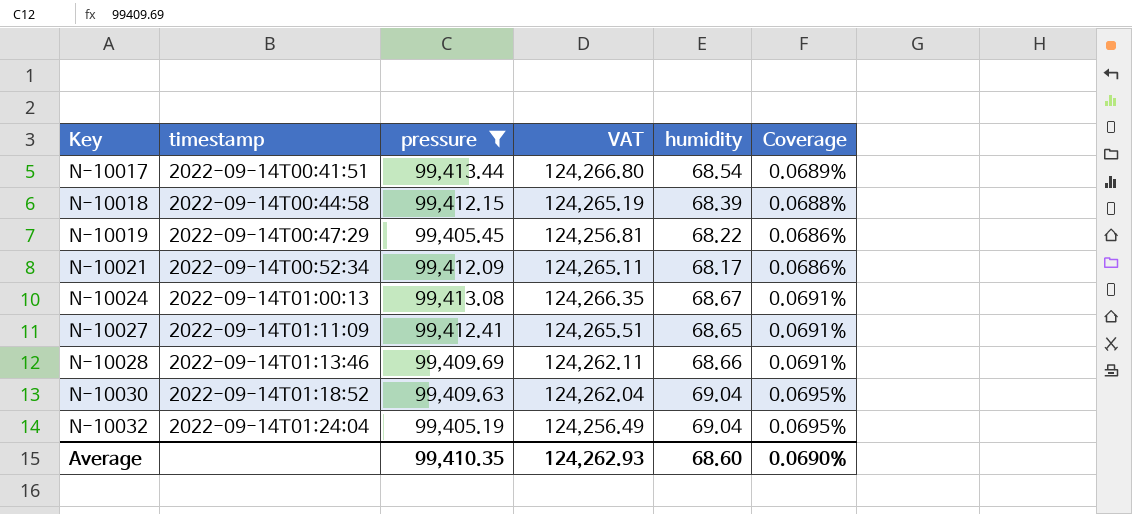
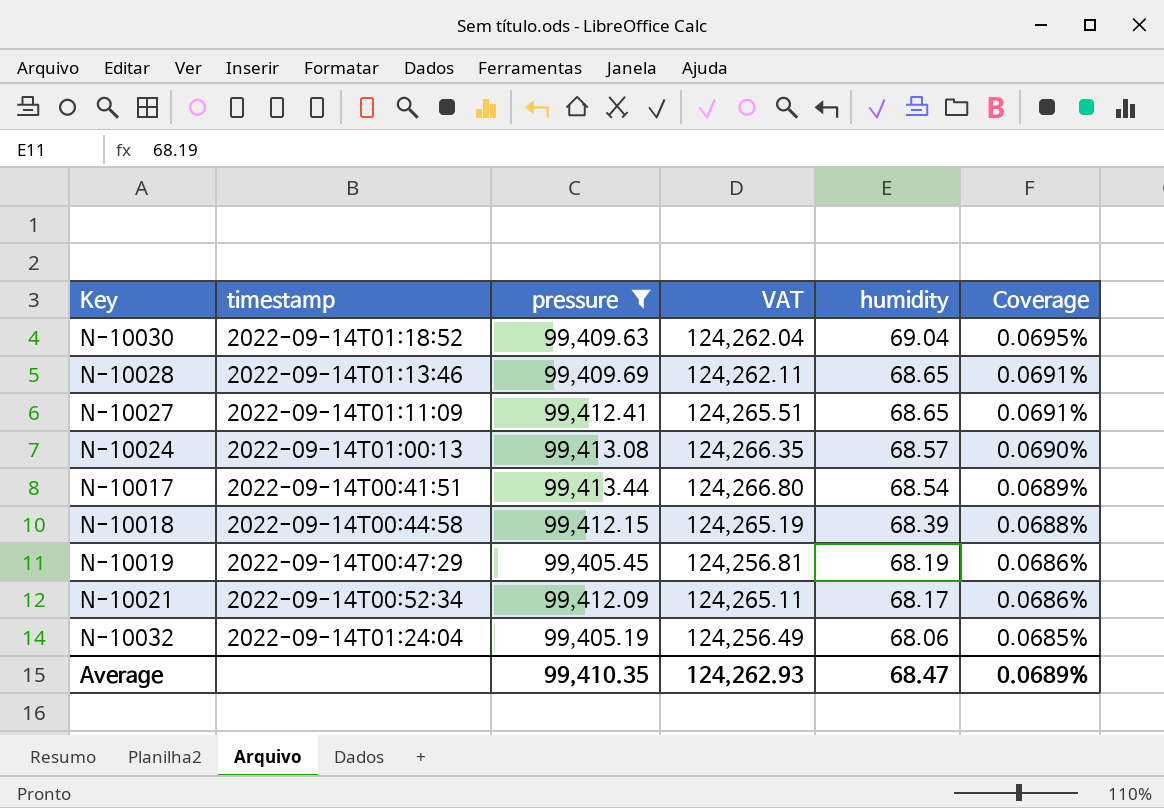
row order: Key ascending -> humidity descending
N-10028 | humidity: 68.66 -> 68.65
N-10024 | humidity: 68.67 -> 68.57
N-10024 | Coverage: 0.0691% -> 0.0690%
N-10019 | humidity: 68.22 -> 68.19
N-10032 | humidity: 69.04 -> 68.06
N-10032 | Coverage: 0.0695% -> 0.0685%
Average | humidity: 68.60 -> 68.47
Average | Coverage: 0.0690% -> 0.0689%

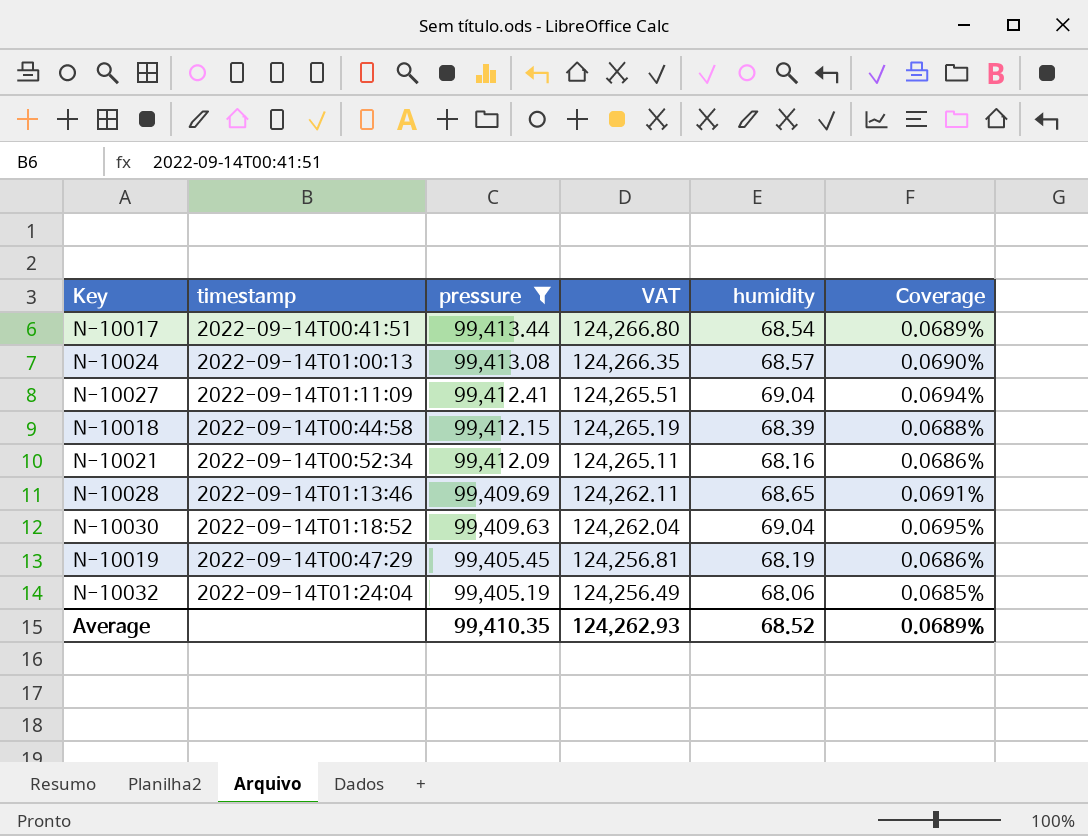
row order: humidity descending -> pressure descending
N-10027 | humidity: 68.65 -> 69.04
N-10027 | Coverage: 0.0691% -> 0.0694%
N-10021 | humidity: 68.17 -> 68.16
Average | humidity: 68.47 -> 68.52

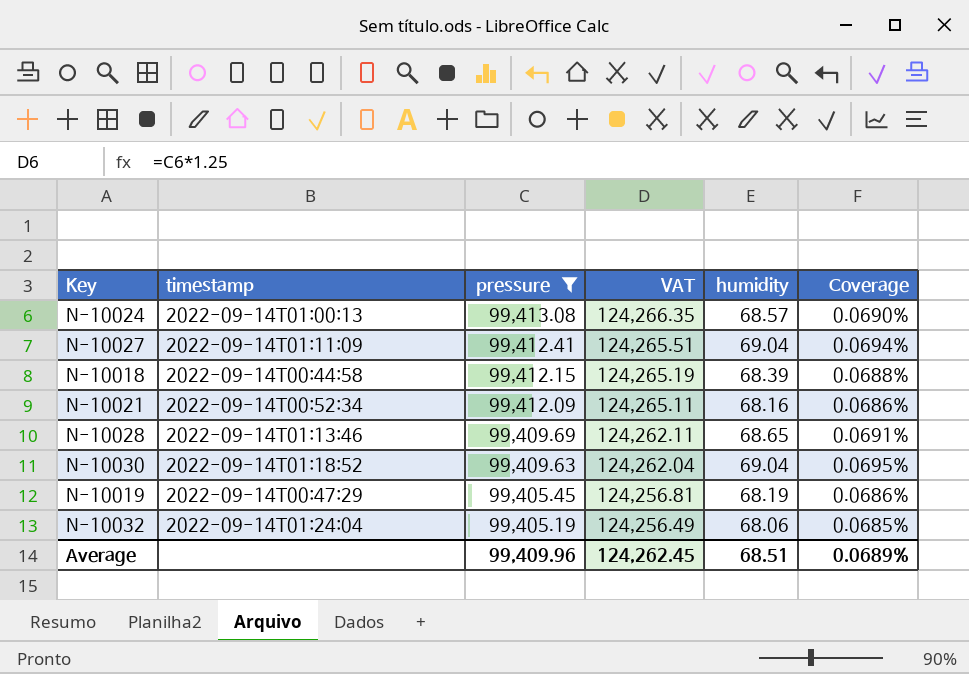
row N-10017: 2022-09-14T00:41:51 | 99,413.44 | 124,266.80 | 68.54 | 0.0689% -> none
Average | pressure: 99,410.35 -> 99,409.96
Average | VAT: 124,262.93 -> 124,262.45
Average | humidity: 68.52 -> 68.51

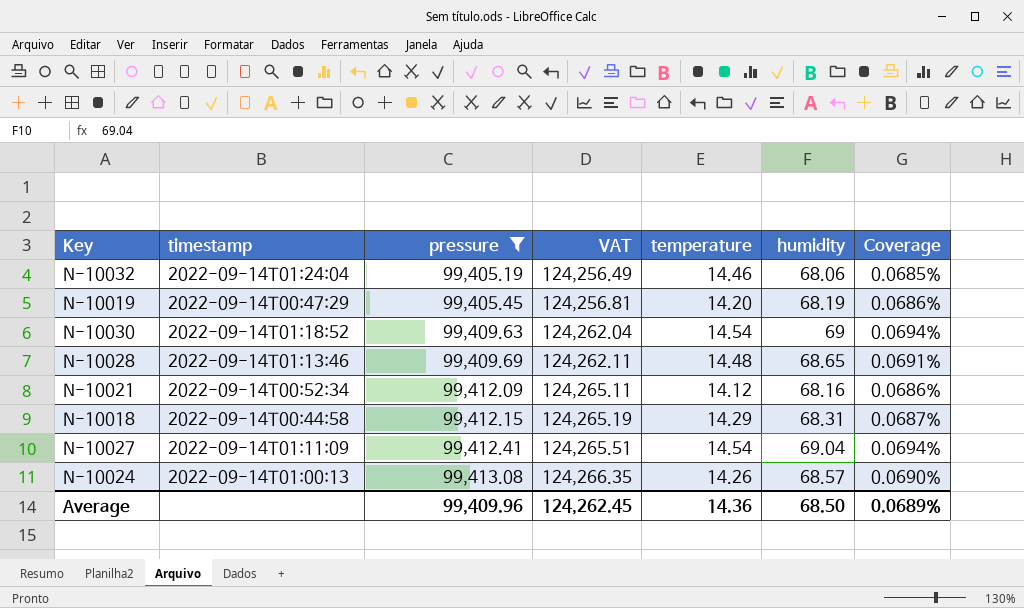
row order: pressure descending -> pressure ascending
column temperature | position: none -> 5
N-10030 | humidity: 69.04 -> 69
N-10030 | Coverage: 0.0695% -> 0.0694%
N-10018 | humidity: 68.39 -> 68.31
N-10018 | Coverage: 0.0688% -> 0.0687%
Average | humidity: 68.51 -> 68.50

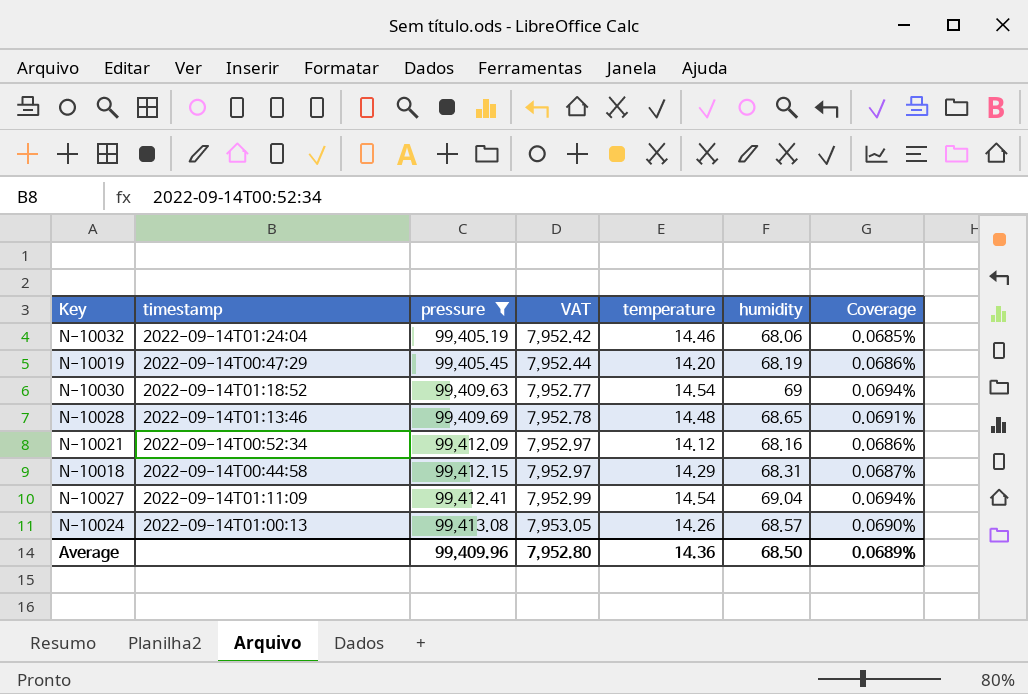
column VAT | formula: [pressure] * 1.25 -> [pressure] * 0.08
Average | VAT: 124,262.45 -> 7,952.80

